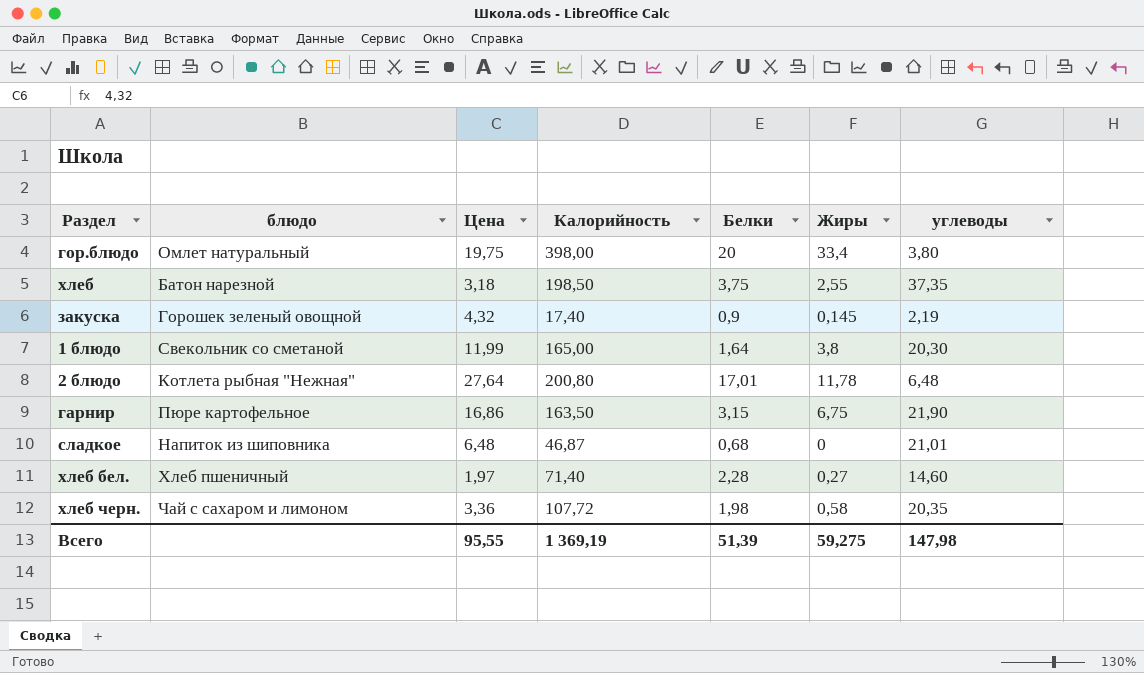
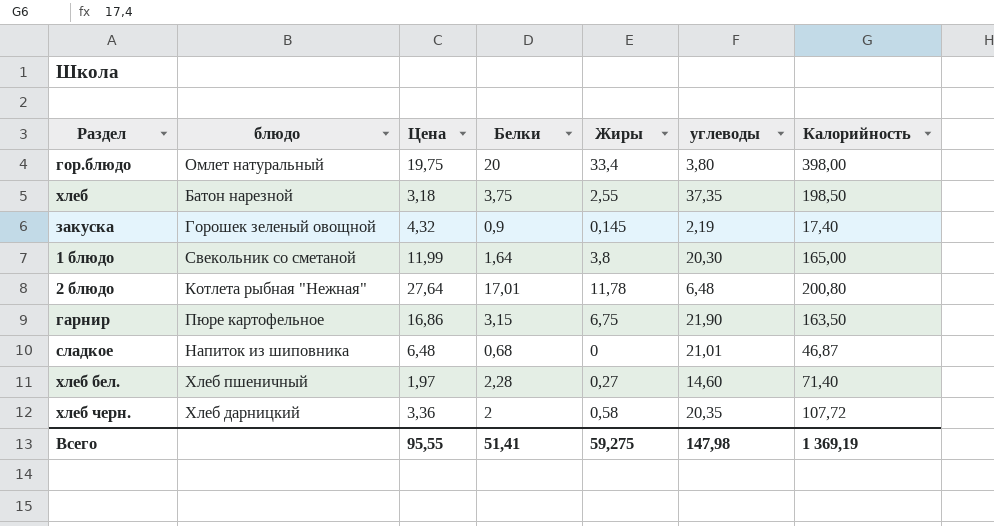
column Калорийность | position: 4 -> 7
хлеб черн. | блюдо: Чай с сахаром и лимоном -> Хлеб дарницкий
хлеб черн. | Белки: 1,98 -> 2
Всего | Белки: 51,39 -> 51,41

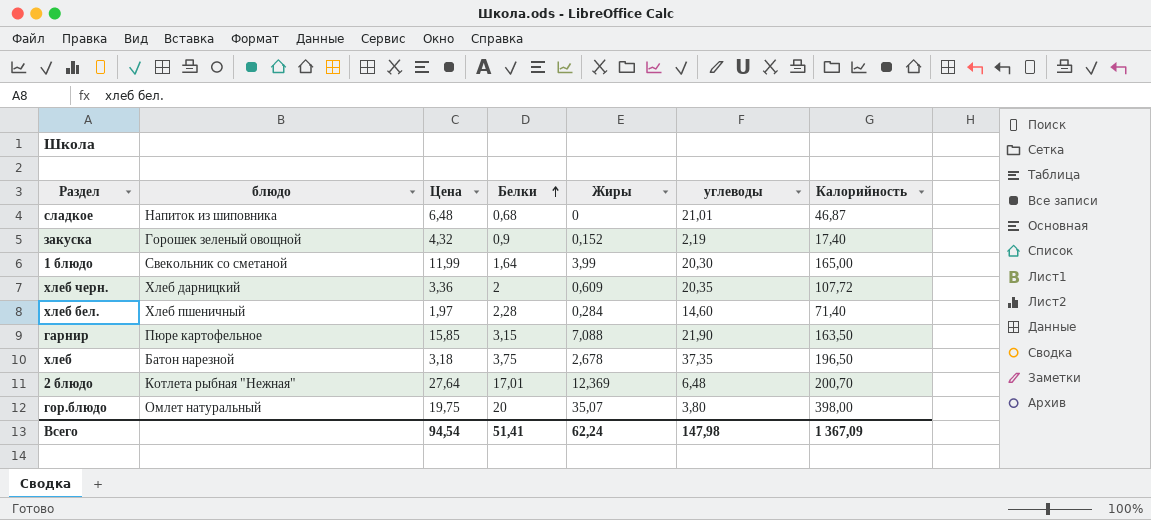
row order: none -> Белки ascending
закуска | Жиры: 0,145 -> 0,152
1 блюдо | Жиры: 3,8 -> 3,99
хлеб черн. | Жиры: 0,58 -> 0,609
хлеб бел. | Жиры: 0,27 -> 0,284
гарнир | Цена: 16,86 -> 15,85
гарнир | Жиры: 6,75 -> 7,088
хлеб | Жиры: 2,55 -> 2,678
хлеб | Калорийность: 198,50 -> 196,50
2 блюдо | Жиры: 11,78 -> 12,369
2 блюдо | Калорийность: 200,80 -> 200,70
гор.блюдо | Жиры: 33,4 -> 35,07
Всего | Цена: 95,55 -> 94,54
Всего | Жиры: 59,275 -> 62,24
Всего | Калорийность: 1 369,19 -> 1 367,09

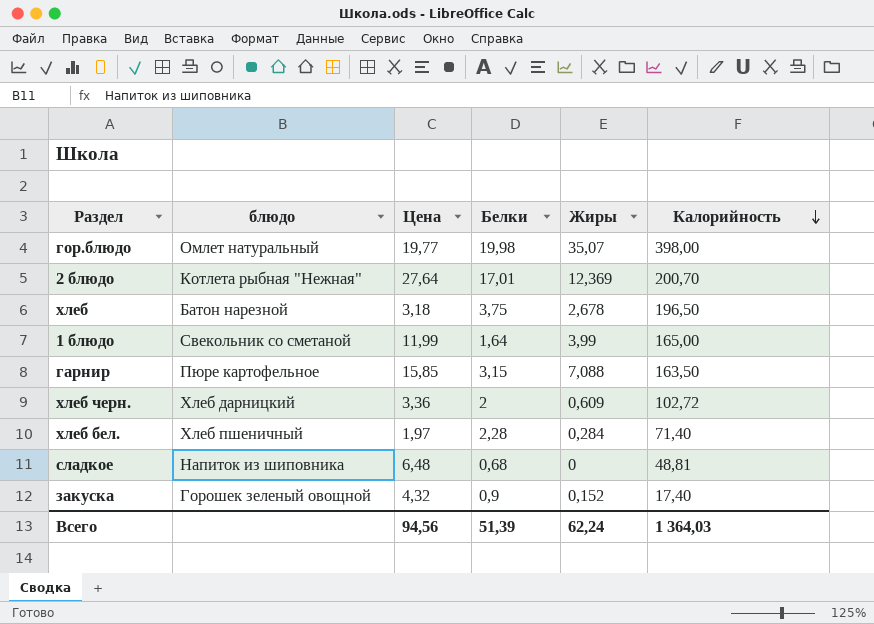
row order: Белки ascending -> Калорийность descending
column углеводы | position: 6 -> none
гор.блюдо | Цена: 19,75 -> 19,77
гор.блюдо | Белки: 20 -> 19,98
хлеб черн. | Калорийность: 107,72 -> 102,72
сладкое | Калорийность: 46,87 -> 48,81
Всего | Цена: 94,54 -> 94,56
Всего | Белки: 51,41 -> 51,39
Всего | Калорийность: 1 367,09 -> 1 364,03

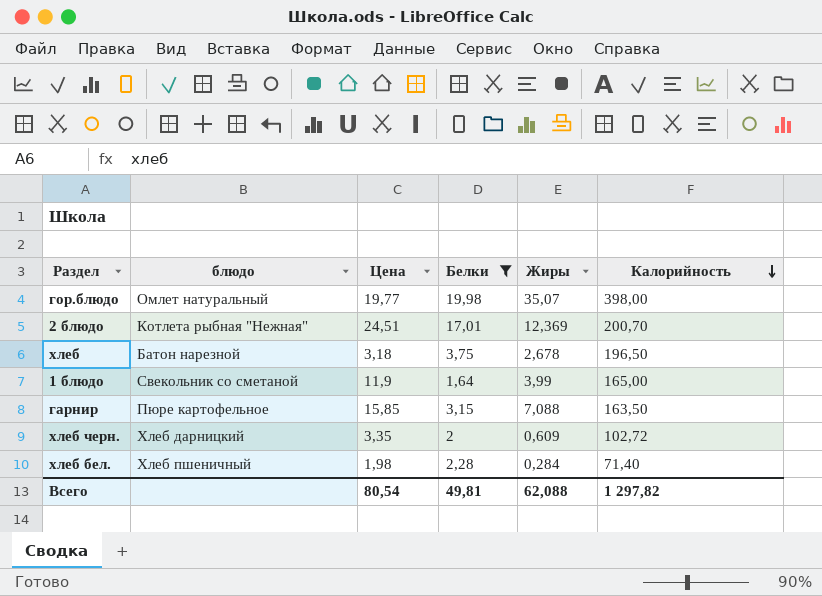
filter: none -> Белки >= 1,64
2 блюдо | Цена: 27,64 -> 24,51
1 блюдо | Цена: 11,99 -> 11,9
хлеб черн. | Цена: 3,36 -> 3,35
хлеб бел. | Цена: 1,97 -> 1,98
Всего | Цена: 94,56 -> 80,54
Всего | Белки: 51,39 -> 49,81
Всего | Жиры: 62,24 -> 62,088
Всего | Калорийность: 1 364,03 -> 1 297,82

